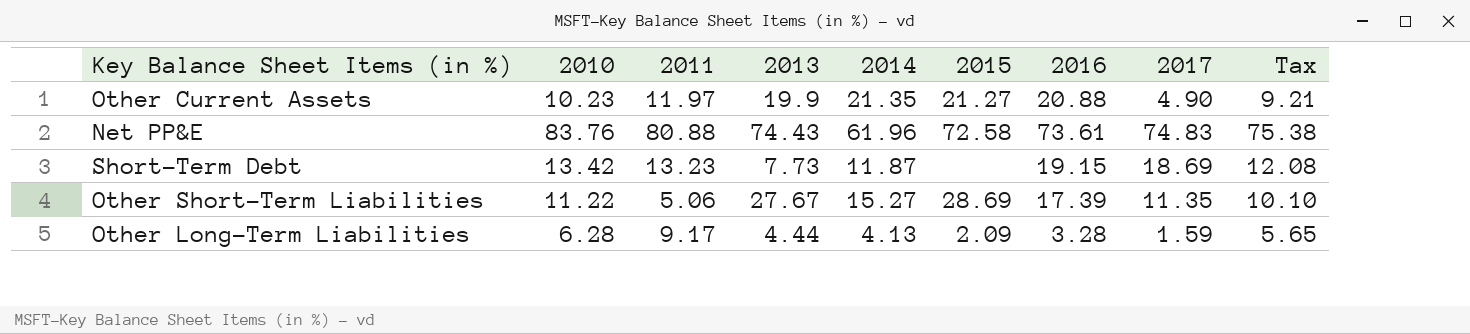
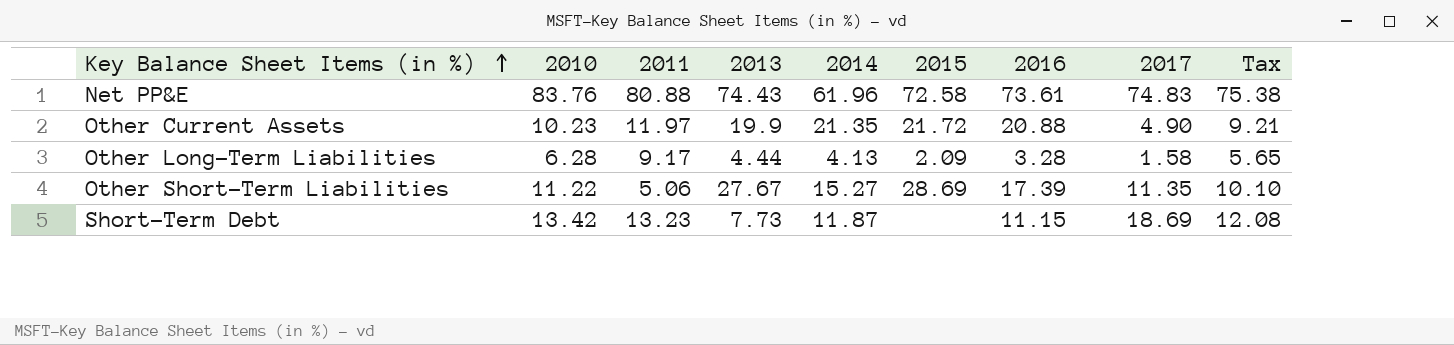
row order: none -> Key Balance Sheet Items (in %) ascending
Other Current Assets | 2015: 21.27 -> 21.72
Other Long-Term Liabilities | 2017: 1.59 -> 1.58
Short-Term Debt | 2016: 19.15 -> 11.15

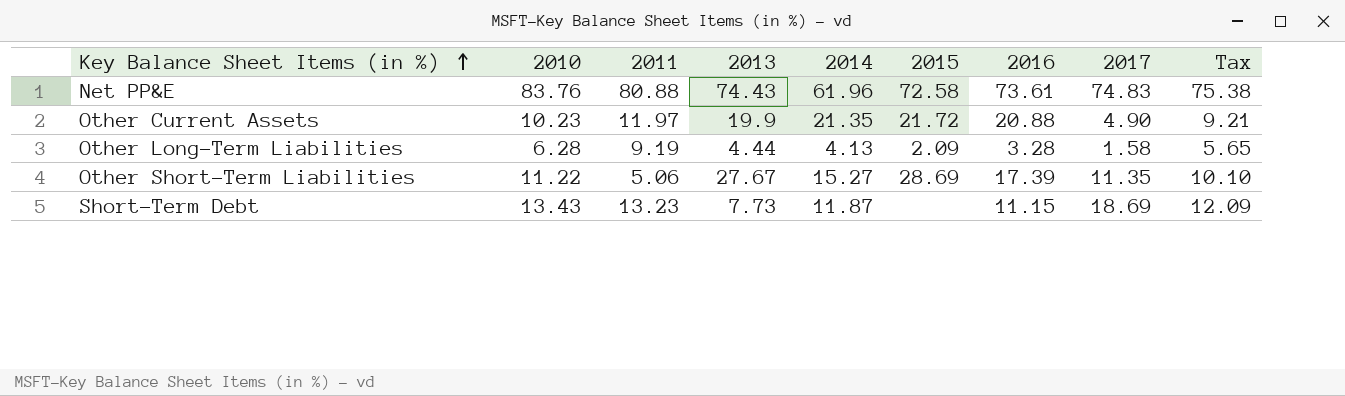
Other Long-Term Liabilities | 2011: 9.17 -> 9.19
Short-Term Debt | 2010: 13.42 -> 13.43
Short-Term Debt | Tax: 12.08 -> 12.09

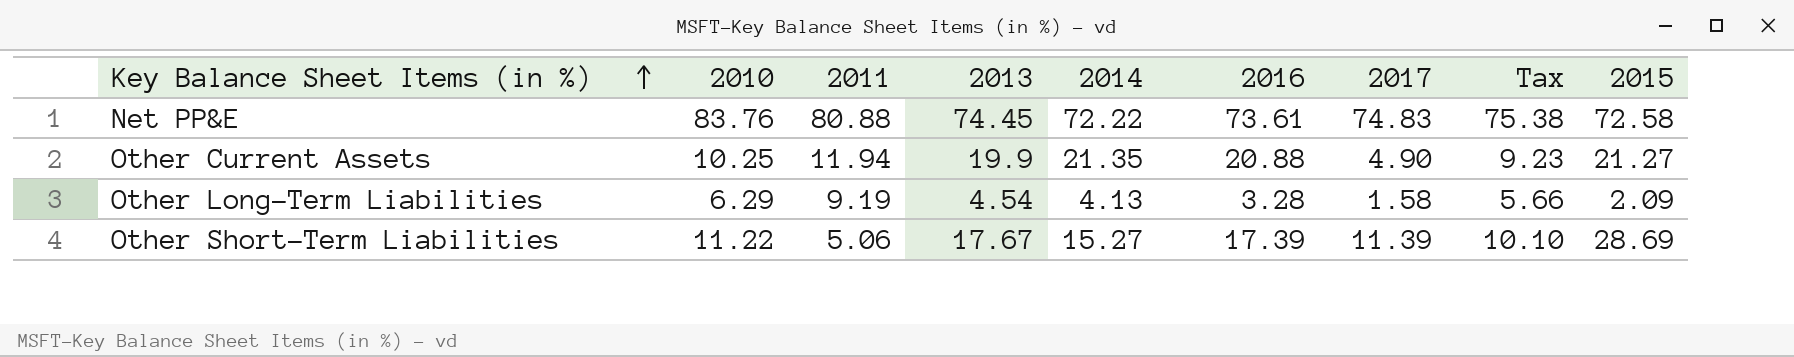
column 2015 | position: 6 -> 9
row Short-Term Debt: 13.43 | 13.23 | 7.73 | 11.87 | none | 11.15 | 18.69 | 12.09 -> none
Net PP&E | 2013: 74.43 -> 74.45
Net PP&E | 2014: 61.96 -> 72.22
Other Current Assets | 2010: 10.23 -> 10.25
Other Current Assets | 2011: 11.97 -> 11.94
Other Current Assets | Tax: 9.21 -> 9.23
Other Current Assets | 2015: 21.72 -> 21.27
Other Long-Term Liabilities | 2010: 6.28 -> 6.29
Other Long-Term Liabilities | 2013: 4.44 -> 4.54
Other Long-Term Liabilities | Tax: 5.65 -> 5.66
Other Short-Term Liabilities | 2013: 27.67 -> 17.67
Other Short-Term Liabilities | 2017: 11.35 -> 11.39

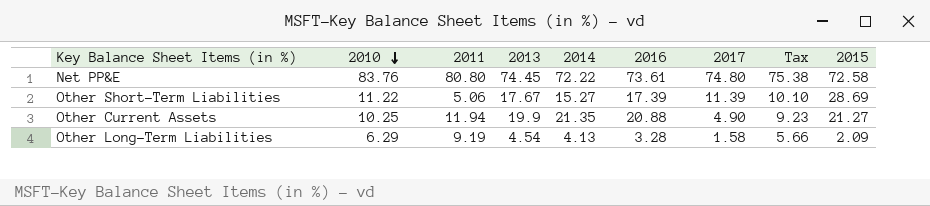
row order: Key Balance Sheet Items (in %) ascending -> 2010 descending
Net PP&E | 2011: 80.88 -> 80.80
Net PP&E | 2017: 74.83 -> 74.80

